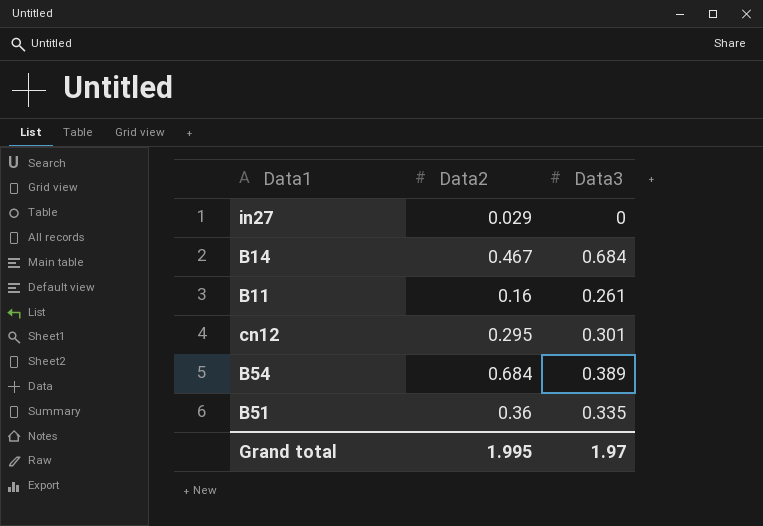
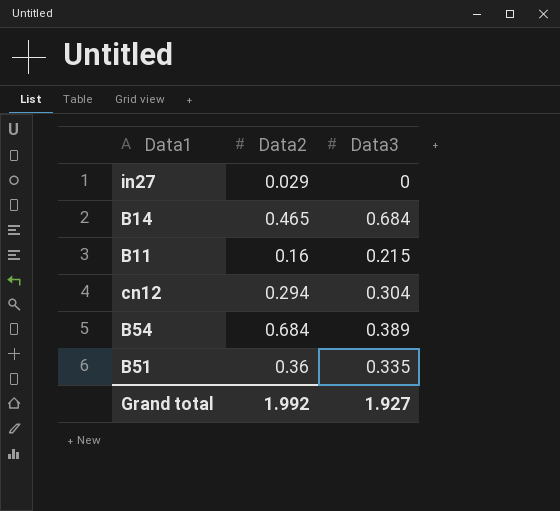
B14 | Data2: 0.467 -> 0.465
B11 | Data3: 0.261 -> 0.215
cn12 | Data2: 0.295 -> 0.294
cn12 | Data3: 0.301 -> 0.304
Grand total | Data2: 1.995 -> 1.992
Grand total | Data3: 1.97 -> 1.927

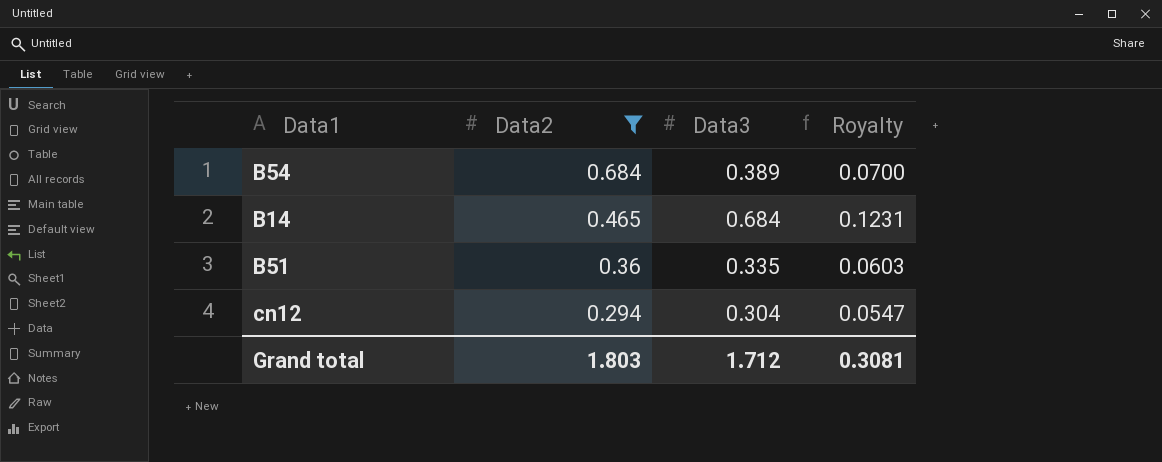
filter: none -> Data2 >= 0.294
row order: none -> Data2 descending
column Royalty | formula: none -> [Data3] * 0.18
Grand total | Data2: 1.992 -> 1.803
Grand total | Data3: 1.927 -> 1.712

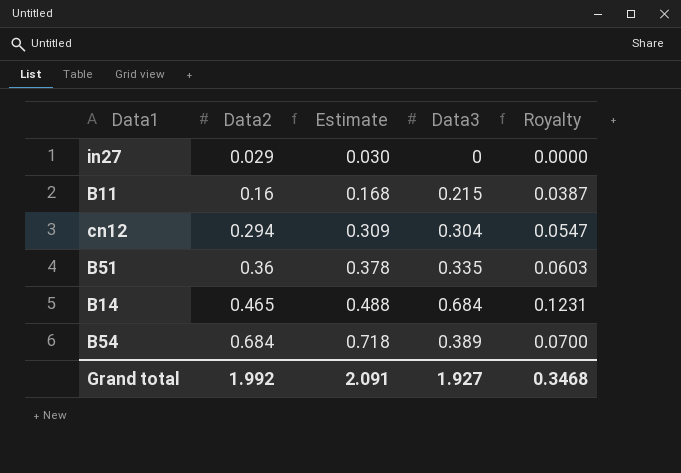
filter: Data2 >= 0.294 -> none
row order: Data2 descending -> Data2 ascending
column Estimate | formula: none -> [Data2] * 1.05
Grand total | Data2: 1.803 -> 1.992
Grand total | Data3: 1.712 -> 1.927
Grand total | Royalty: 0.3081 -> 0.3468

